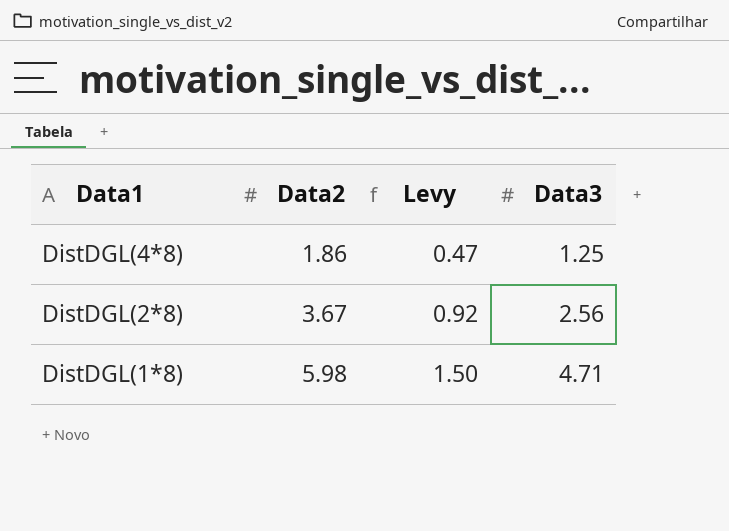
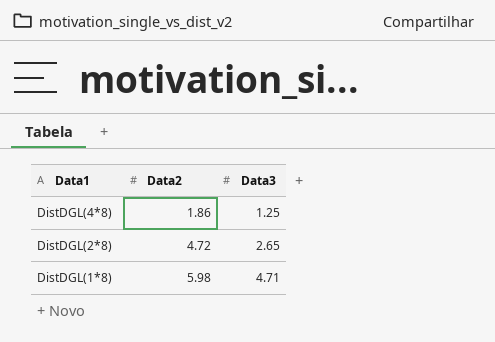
column Levy | formula: [Data2] * 0.25 -> none
DistDGL(2*8) | Data2: 3.67 -> 4.72
DistDGL(2*8) | Data3: 2.56 -> 2.65

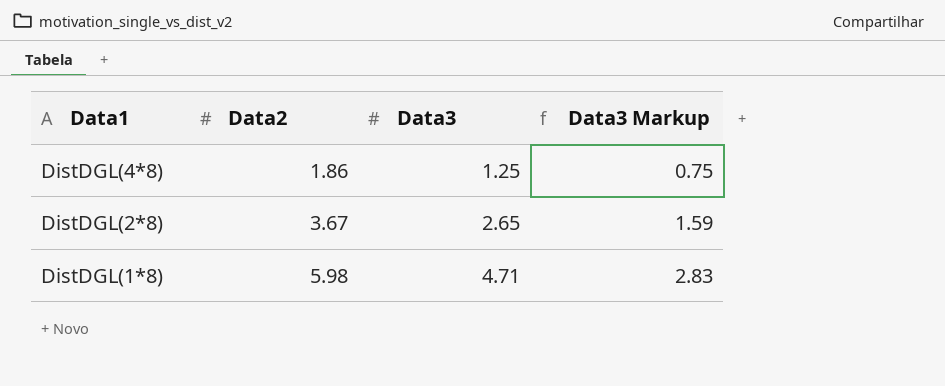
column Data3 Markup | formula: none -> [Data3] * 0.6
DistDGL(2*8) | Data2: 4.72 -> 3.67

